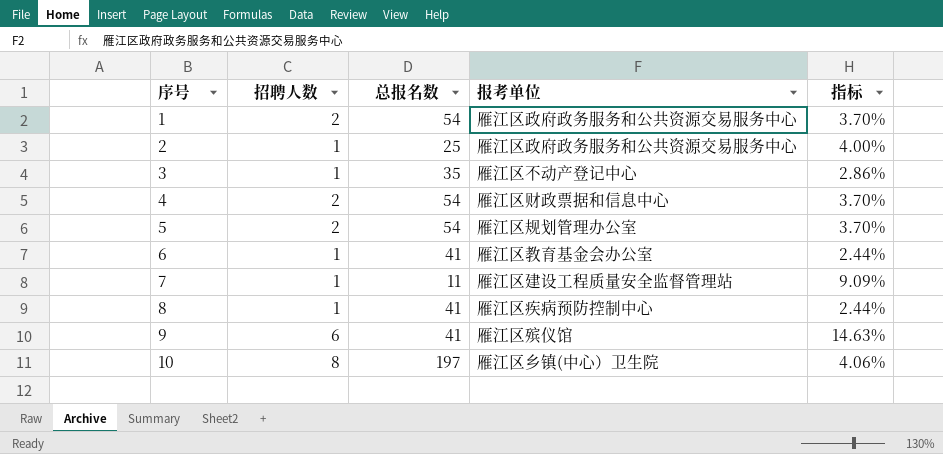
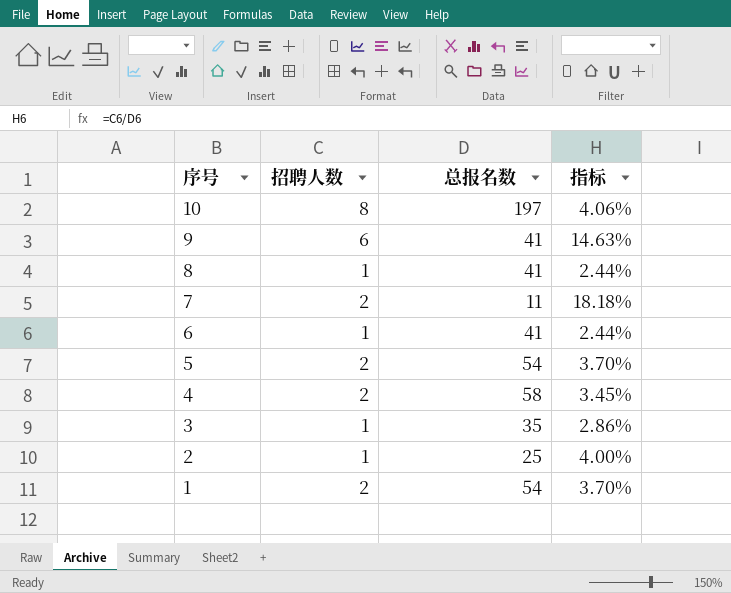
row order: 序号 ascending -> 序号 descending
column 报考单位 | position: 4 -> none
7 | 招聘人数: 1 -> 2
7 | 指标: 9.09% -> 18.18%
4 | 总报名数: 54 -> 58
4 | 指标: 3.70% -> 3.45%

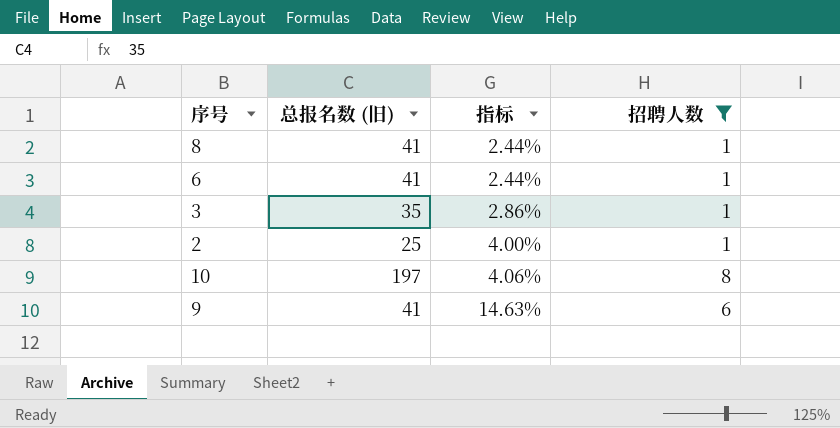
filter: none -> 招聘人数 != 2
row order: 序号 descending -> 指标 ascending
column name: 总报名数 -> 总报名数 (旧)
column 招聘人数 | position: 2 -> 4

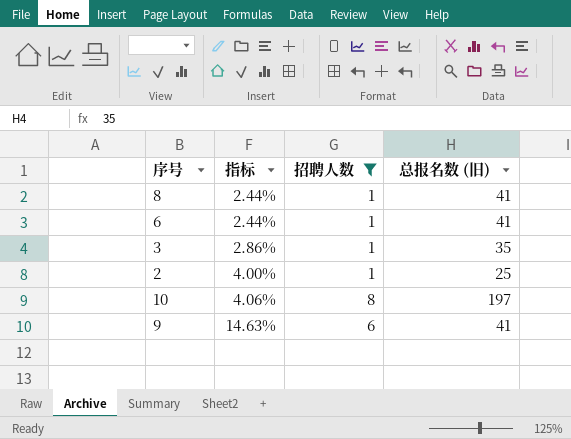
column 总报名数 (旧) | position: 2 -> 4

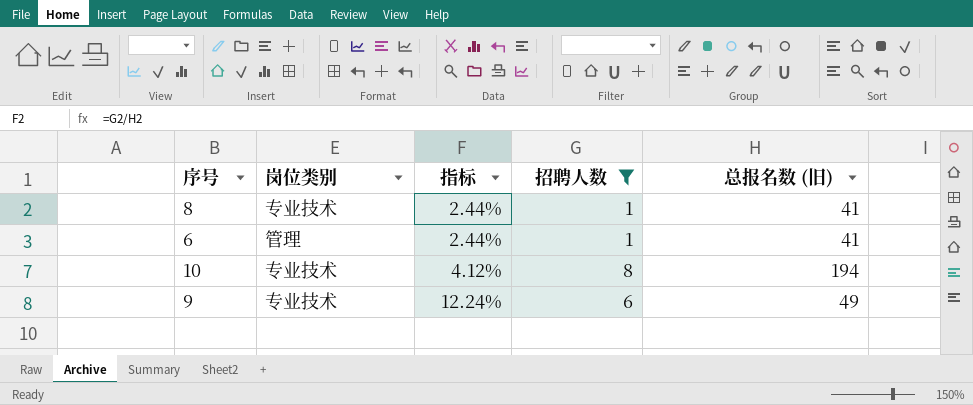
column 岗位类别 | position: none -> 2
row 3: 2.86% | 1 | 35 -> none
row 2: 4.00% | 1 | 25 -> none
10 | 指标: 4.06% -> 4.12%
10 | 总报名数 (旧): 197 -> 194
9 | 指标: 14.63% -> 12.24%
9 | 总报名数 (旧): 41 -> 49

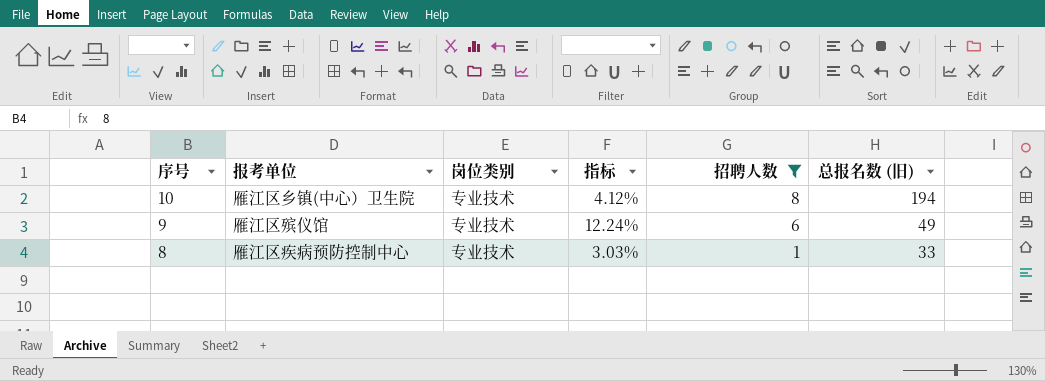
row order: 指标 ascending -> 序号 descending
column 报考单位 | position: none -> 2
row 6: 管理 | 2.44% | 1 | 41 -> none
8 | 指标: 2.44% -> 3.03%
8 | 总报名数 (旧): 41 -> 33

